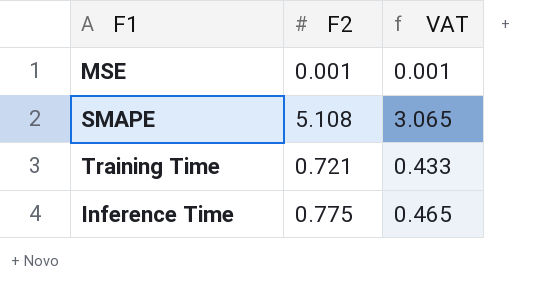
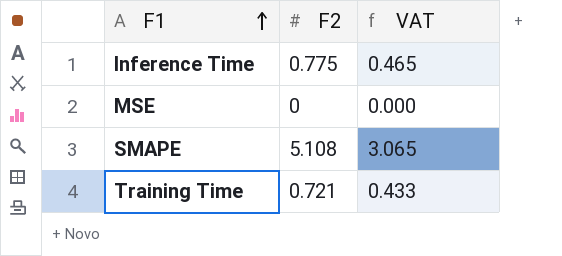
row order: none -> F1 ascending
MSE | F2: 0.001 -> 0
MSE | VAT: 0.001 -> 0.000

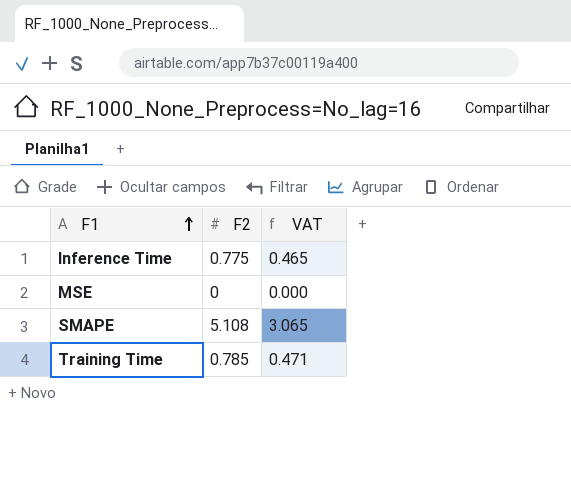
Training Time | F2: 0.721 -> 0.785
Training Time | VAT: 0.433 -> 0.471

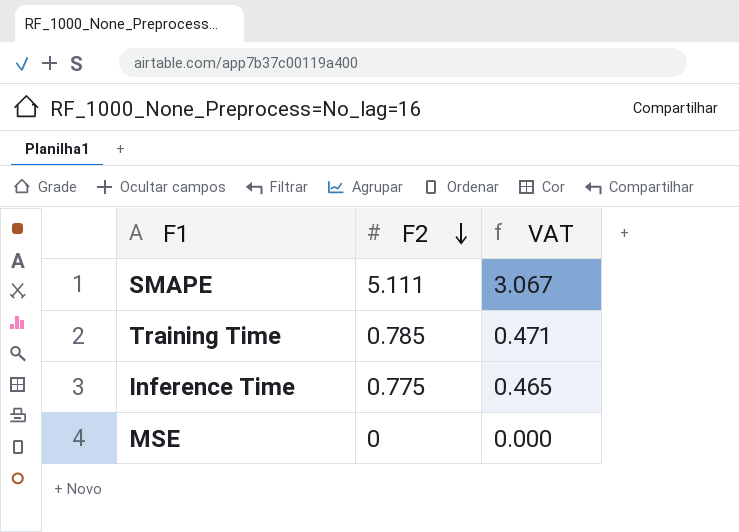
row order: F1 ascending -> F2 descending
SMAPE | F2: 5.108 -> 5.111
SMAPE | VAT: 3.065 -> 3.067

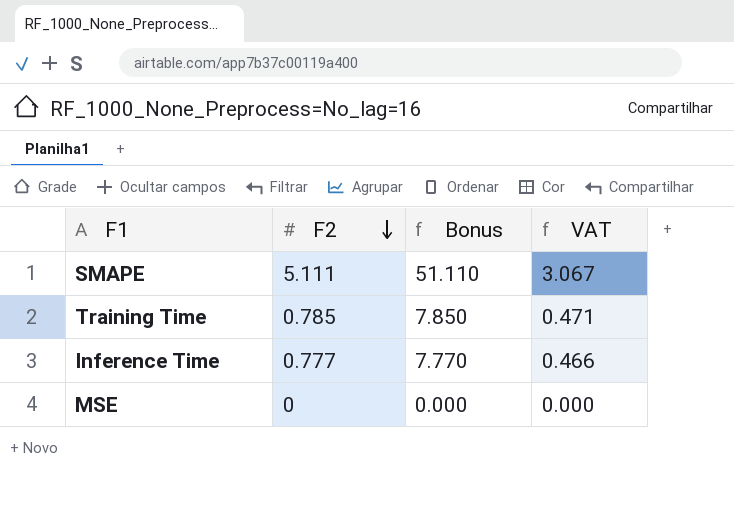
column Bonus | formula: none -> [F2] * 10
Inference Time | F2: 0.775 -> 0.777
Inference Time | VAT: 0.465 -> 0.466

